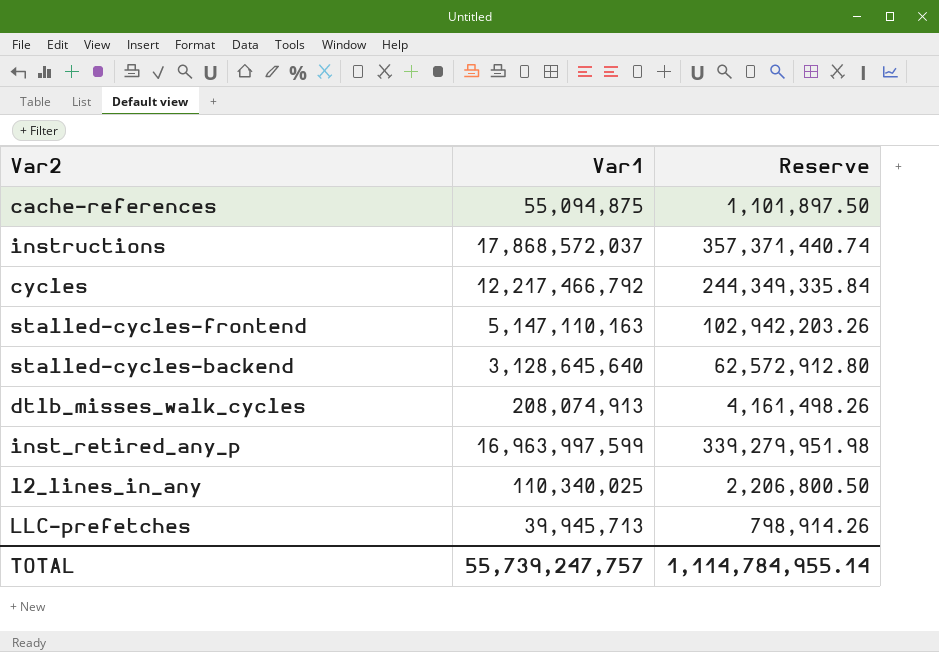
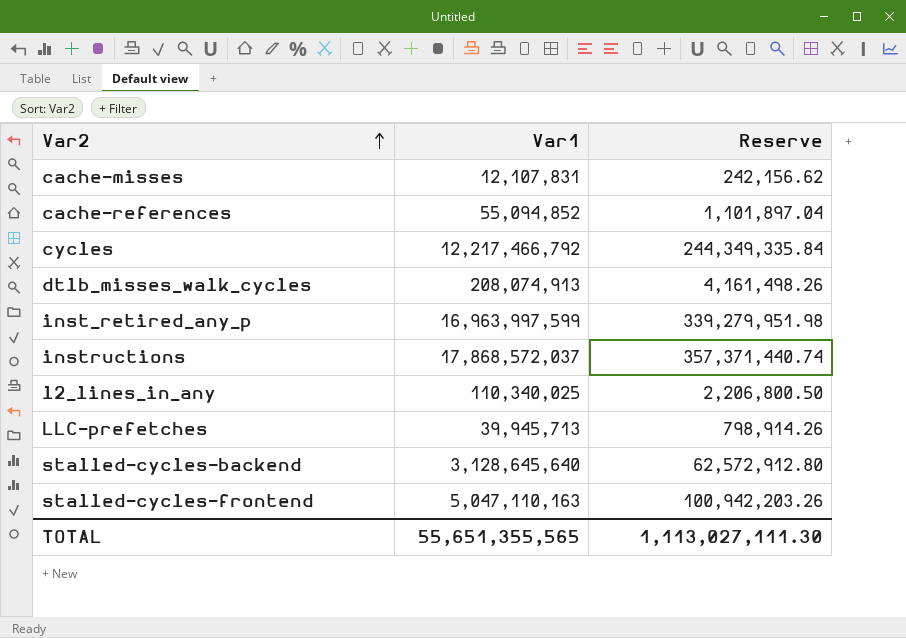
row order: none -> Var2 ascending
row cache-misses: none -> 12,107,831 | 242,156.62
cache-references | Var1: 55,094,875 -> 55,094,852
cache-references | Reserve: 1,101,897.50 -> 1,101,897.04
stalled-cycles-frontend | Var1: 5,147,110,163 -> 5,047,110,163
stalled-cycles-frontend | Reserve: 102,942,203.26 -> 100,942,203.26
TOTAL | Var1: 55,739,247,757 -> 55,651,355,565
TOTAL | Reserve: 1,114,784,955.14 -> 1,113,027,111.30

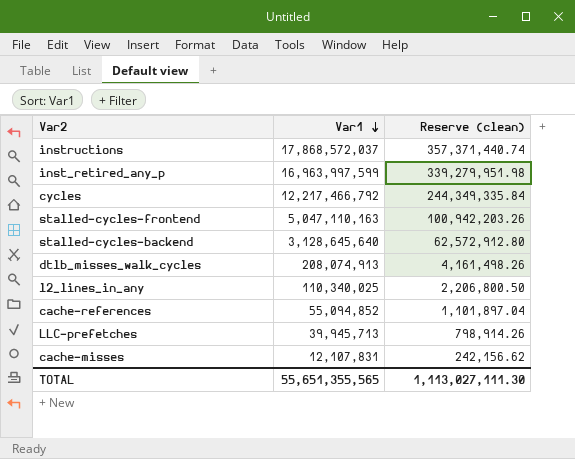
row order: Var2 ascending -> Var1 descending
column name: Reserve -> Reserve (clean)

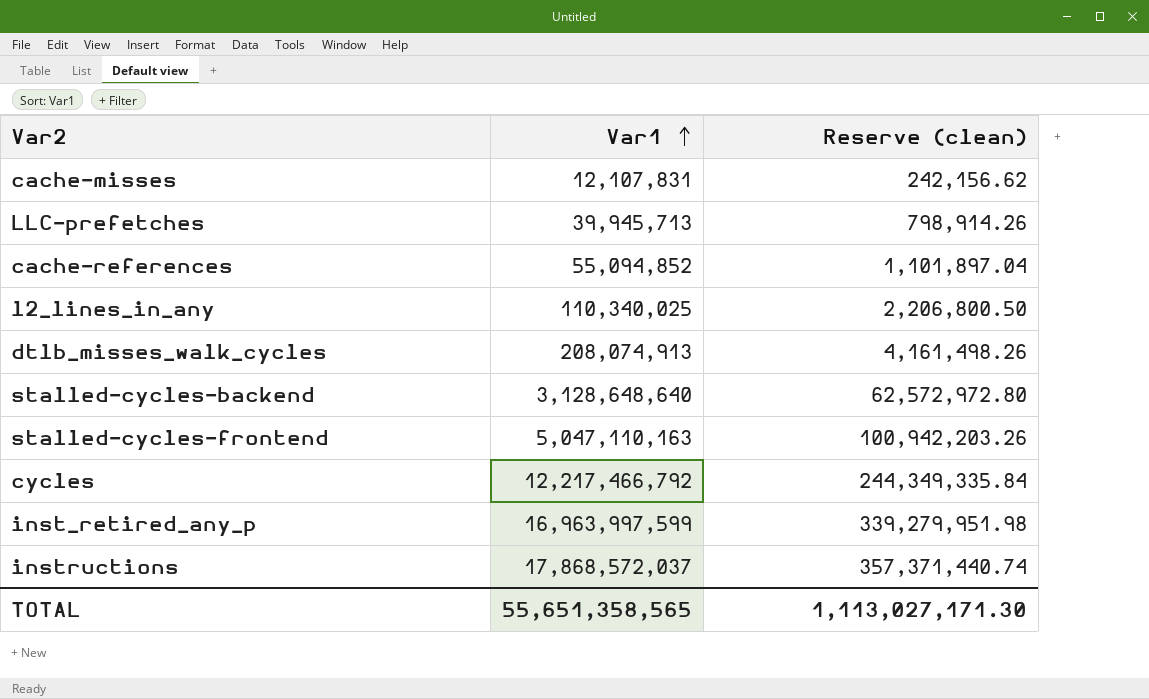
row order: Var1 descending -> Var1 ascending
stalled-cycles-backend | Var1: 3,128,645,640 -> 3,128,648,640
stalled-cycles-backend | Reserve (clean): 62,572,912.80 -> 62,572,972.80
TOTAL | Var1: 55,651,355,565 -> 55,651,358,565
TOTAL | Reserve (clean): 1,113,027,111.30 -> 1,113,027,171.30

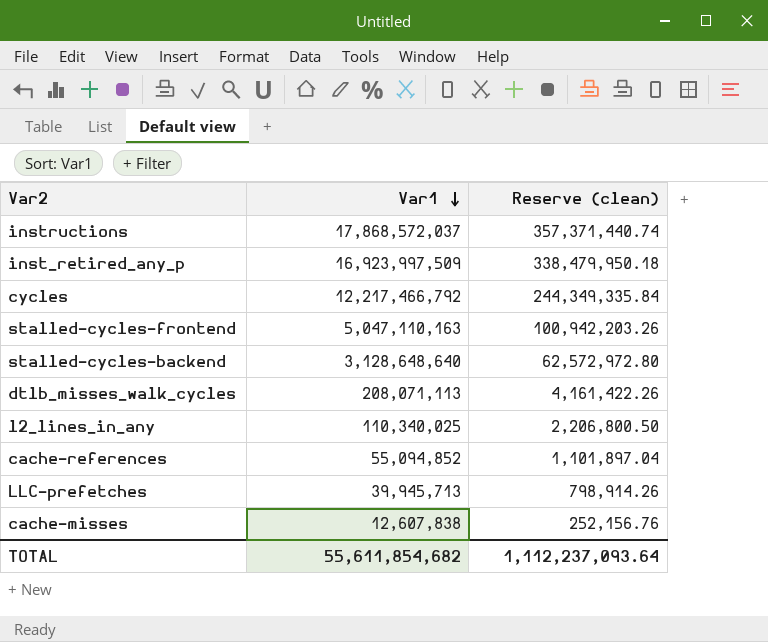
row order: Var1 ascending -> Var1 descending
inst_retired_any_p | Var1: 16,963,997,599 -> 16,923,997,509
inst_retired_any_p | Reserve (clean): 339,279,951.98 -> 338,479,950.18
dtlb_misses_walk_cycles | Var1: 208,074,913 -> 208,071,113
dtlb_misses_walk_cycles | Reserve (clean): 4,161,498.26 -> 4,161,422.26
cache-misses | Var1: 12,107,831 -> 12,607,838
cache-misses | Reserve (clean): 242,156.62 -> 252,156.76
TOTAL | Var1: 55,651,358,565 -> 55,611,854,682
TOTAL | Reserve (clean): 1,113,027,171.30 -> 1,112,237,093.64

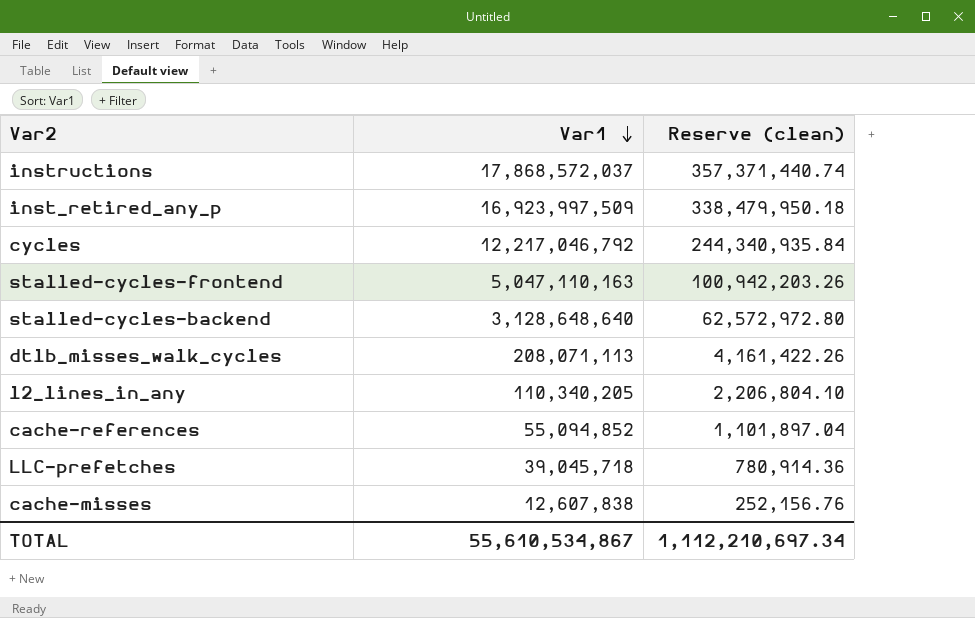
cycles | Var1: 12,217,466,792 -> 12,217,046,792
cycles | Reserve (clean): 244,349,335.84 -> 244,340,935.84
l2_lines_in_any | Var1: 110,340,025 -> 110,340,205
l2_lines_in_any | Reserve (clean): 2,206,800.50 -> 2,206,804.10
LLC-prefetches | Var1: 39,945,713 -> 39,045,718
LLC-prefetches | Reserve (clean): 798,914.26 -> 780,914.36
TOTAL | Var1: 55,611,854,682 -> 55,610,534,867
TOTAL | Reserve (clean): 1,112,237,093.64 -> 1,112,210,697.34

